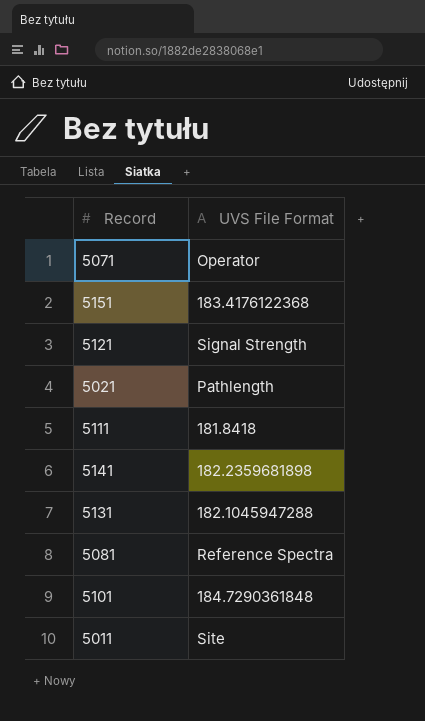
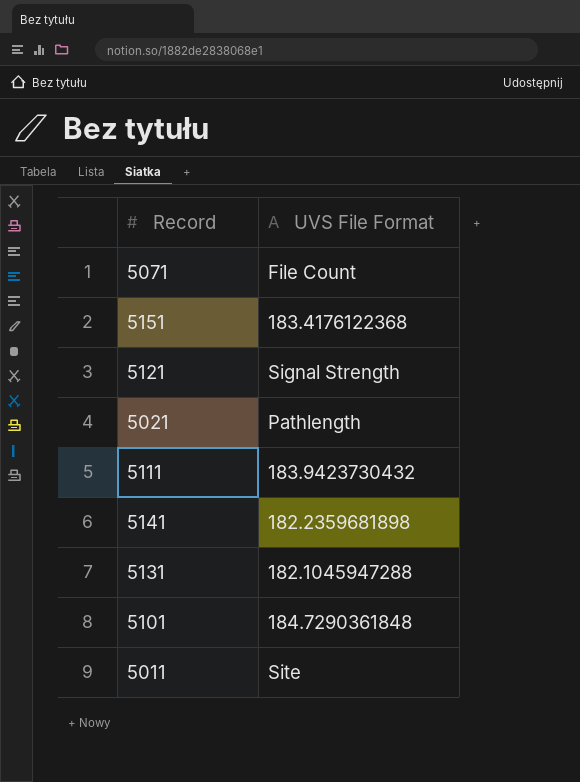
row 5081: Reference Spectra -> none
5071 | UVS File Format: Operator -> File Count
5111 | UVS File Format: 181.8418 -> 183.9423730432

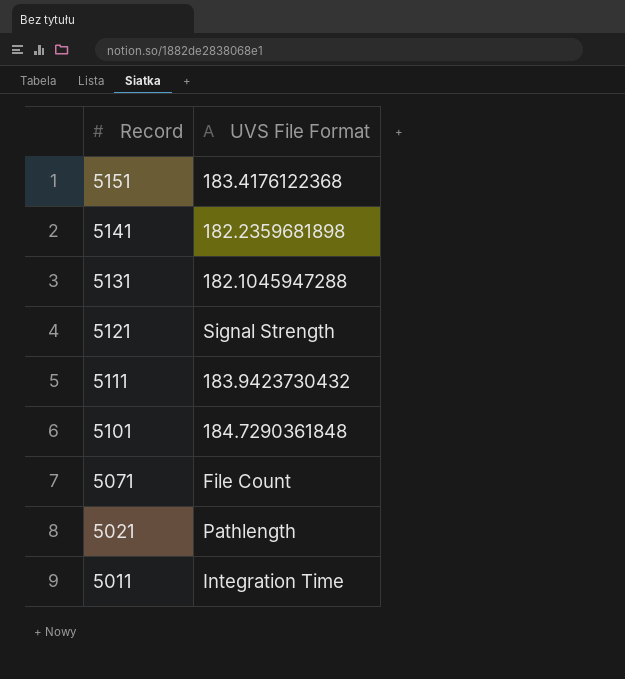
row order: none -> Record descending
5011 | UVS File Format: Site -> Integration Time

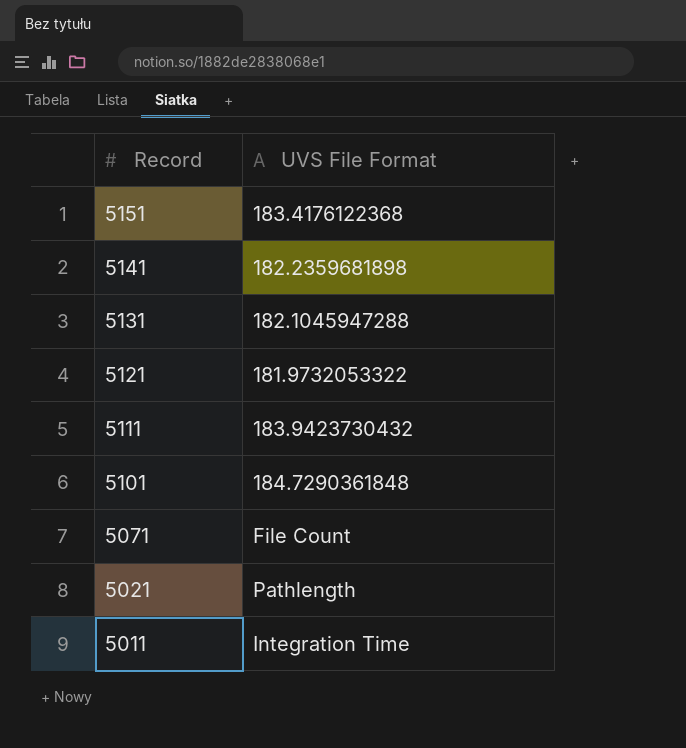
5121 | UVS File Format: Signal Strength -> 181.9732053322

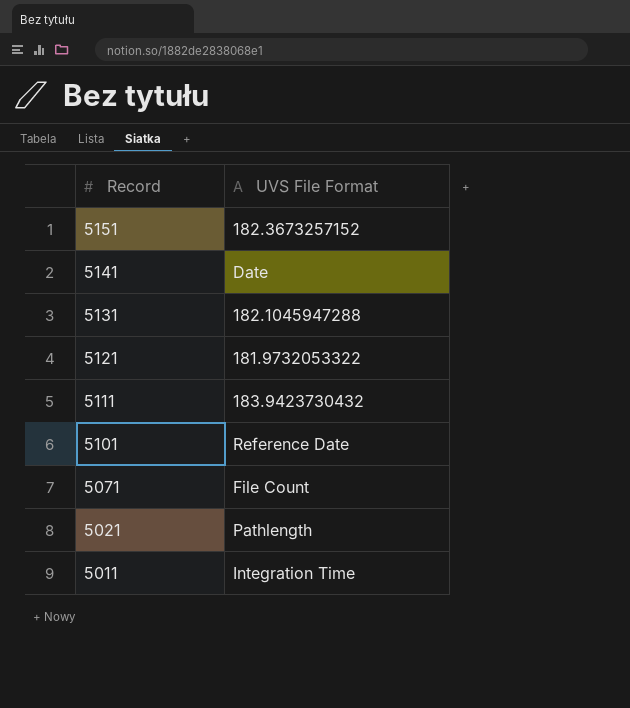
5151 | UVS File Format: 183.4176122368 -> 182.3673257152
5141 | UVS File Format: 182.2359681898 -> Date
5101 | UVS File Format: 184.7290361848 -> Reference Date

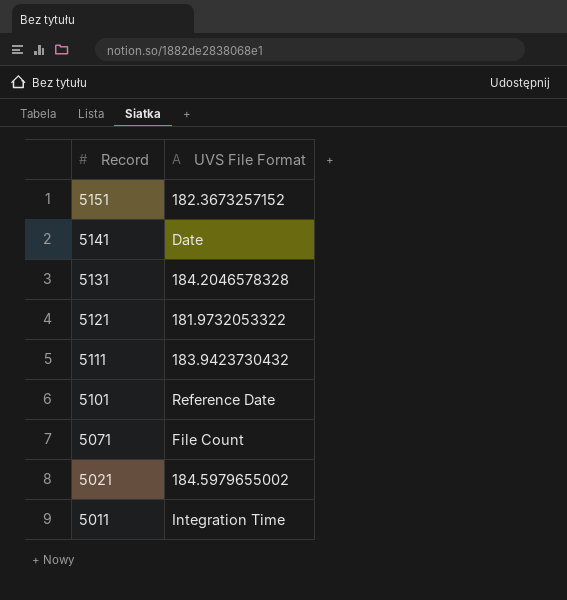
5131 | UVS File Format: 182.1045947288 -> 184.2046578328
5021 | UVS File Format: Pathlength -> 184.5979655002

